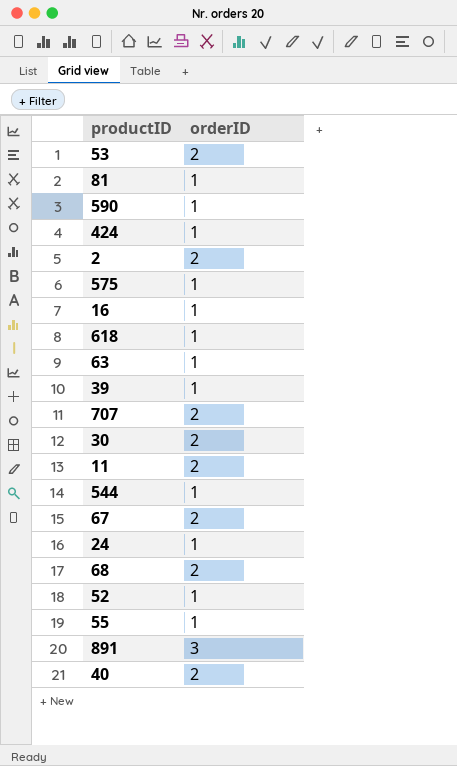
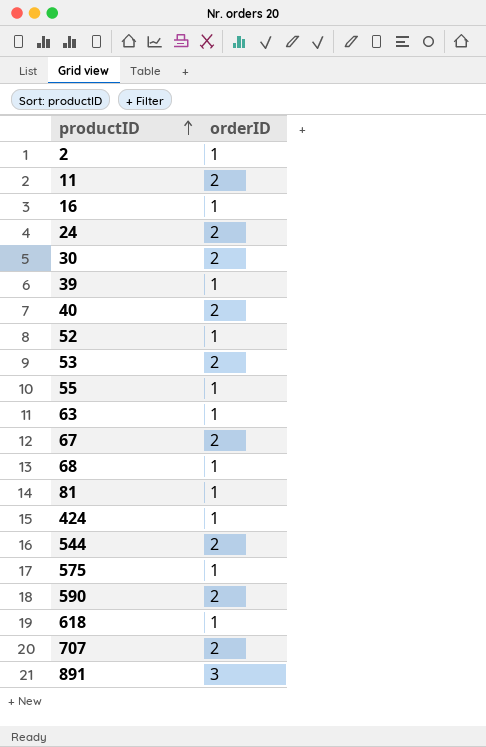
row order: none -> productID ascending
2 | orderID: 2 -> 1
24 | orderID: 1 -> 2
68 | orderID: 2 -> 1
544 | orderID: 1 -> 2
590 | orderID: 1 -> 2

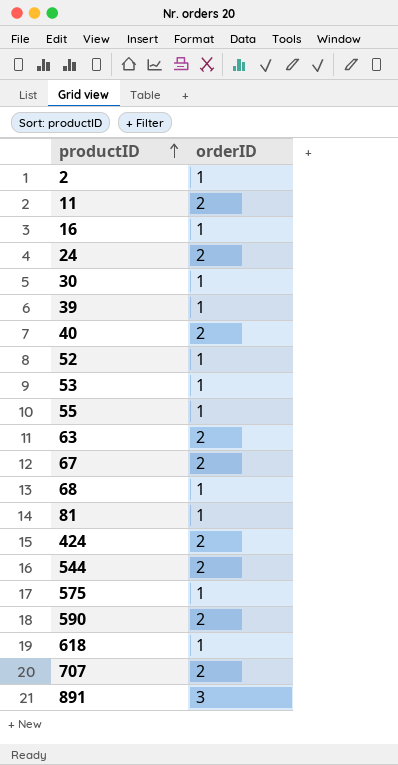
30 | orderID: 2 -> 1
53 | orderID: 2 -> 1
63 | orderID: 1 -> 2
424 | orderID: 1 -> 2

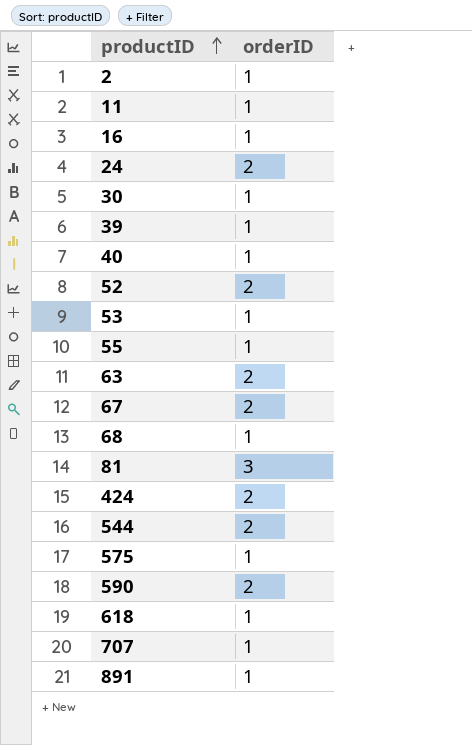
11 | orderID: 2 -> 1
40 | orderID: 2 -> 1
52 | orderID: 1 -> 2
81 | orderID: 1 -> 3
707 | orderID: 2 -> 1
891 | orderID: 3 -> 1

